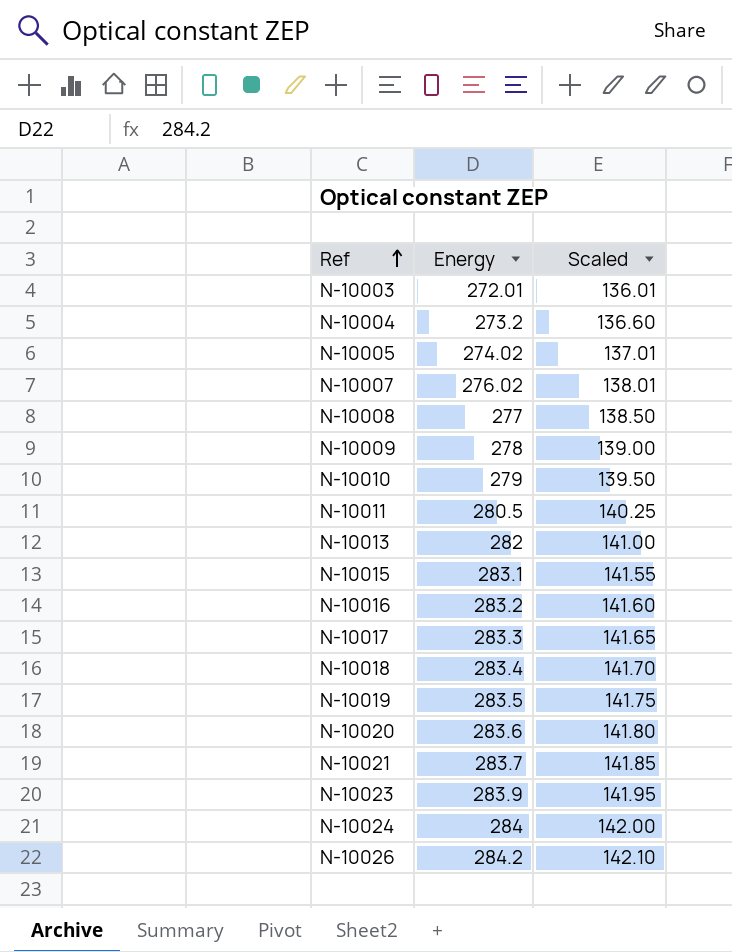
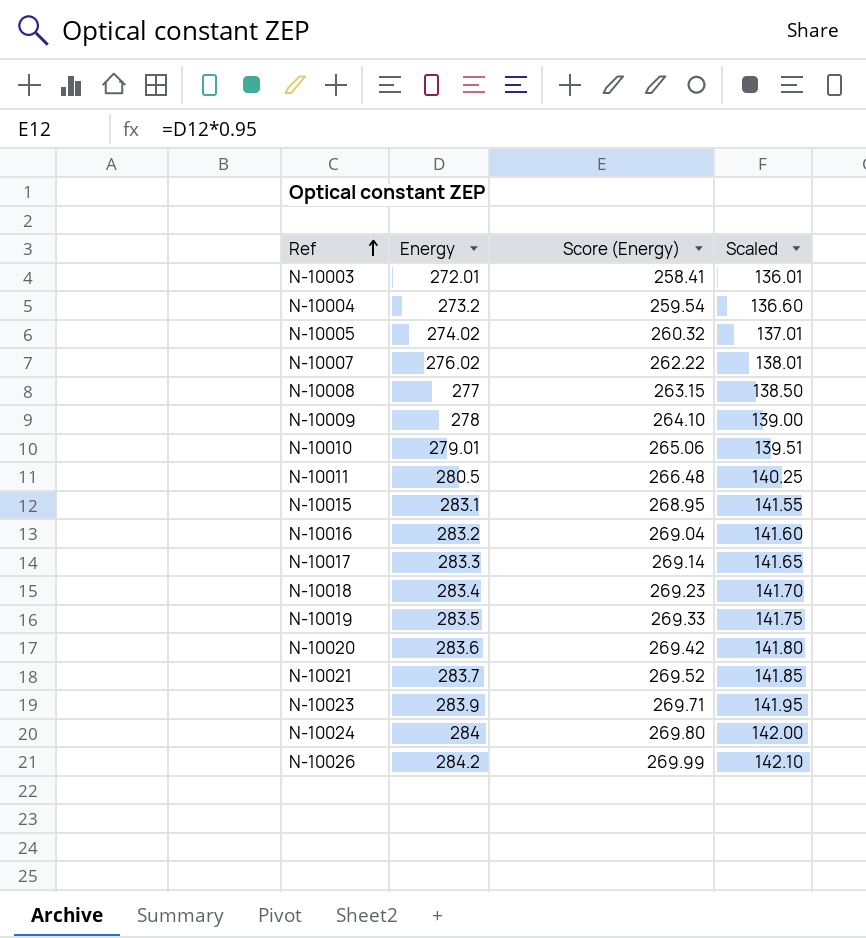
column Score (Energy) | formula: none -> [Energy] * 0.95
row N-10013: 282 | 141.00 -> none
N-10010 | Energy: 279 -> 279.01
N-10010 | Scaled: 139.50 -> 139.51

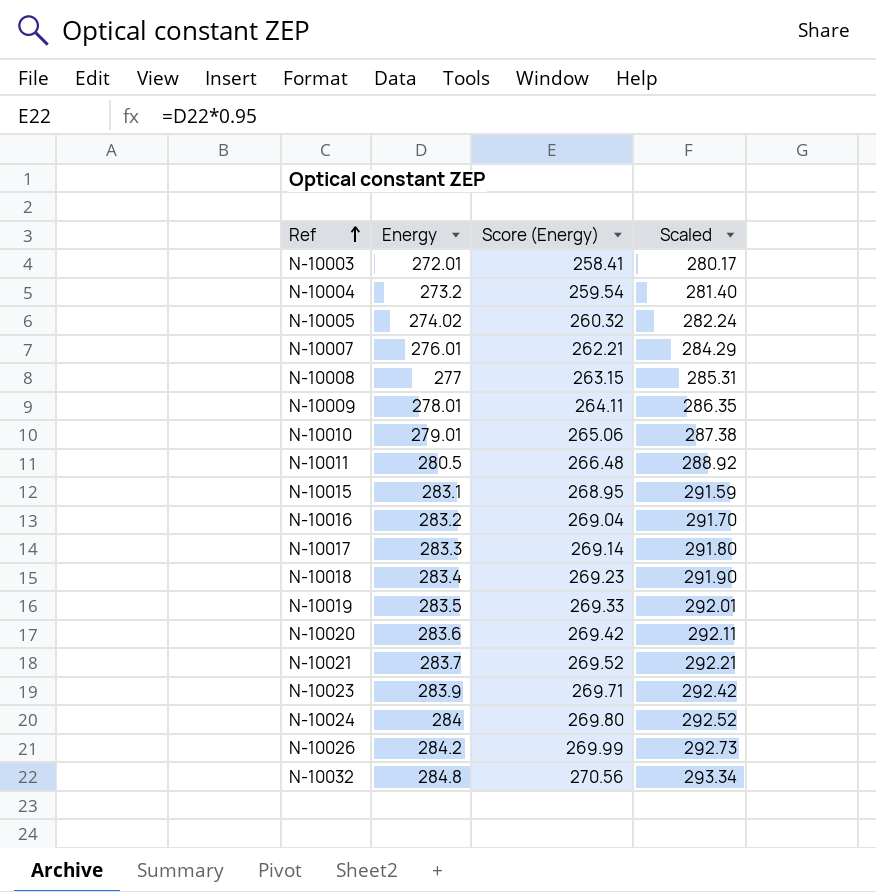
column Scaled | formula: [Energy] * 0.5 -> [Energy] * 1.03
N-10007 | Energy: 276.02 -> 276.01
N-10007 | Score (Energy): 262.22 -> 262.21
N-10009 | Energy: 278 -> 278.01
N-10009 | Score (Energy): 264.10 -> 264.11
row N-10032: none -> 284.8 | 270.56 | 293.34

